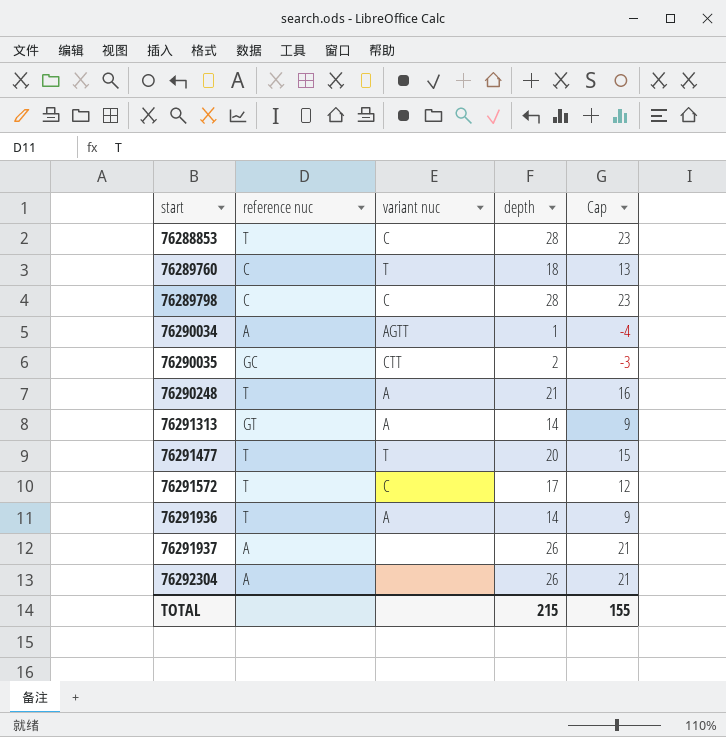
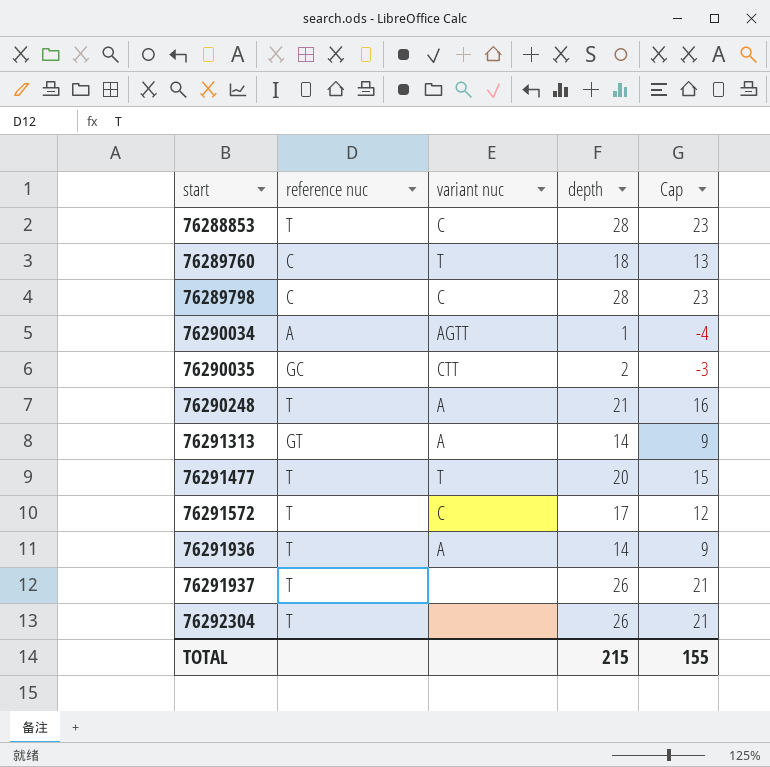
76291937 | reference nuc: A -> T
76292304 | reference nuc: A -> T

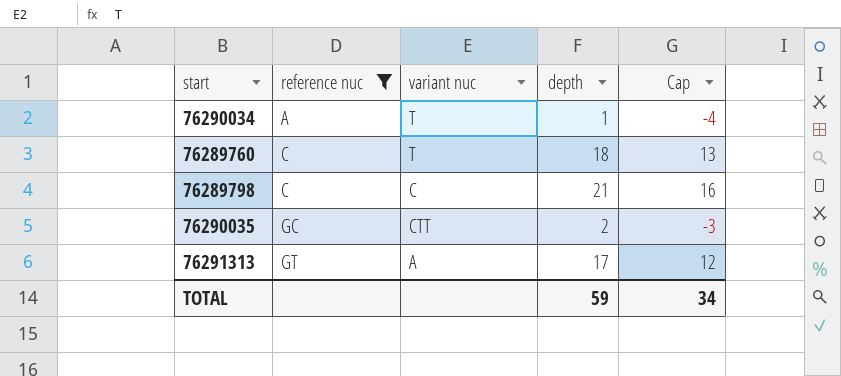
filter: none -> reference nuc != T
row order: start ascending -> reference nuc ascending
76290034 | variant nuc: AGTT -> T
76289798 | depth: 28 -> 21
76289798 | Cap: 23 -> 16
76291313 | depth: 14 -> 17
76291313 | Cap: 9 -> 12
TOTAL | depth: 215 -> 59
TOTAL | Cap: 155 -> 34

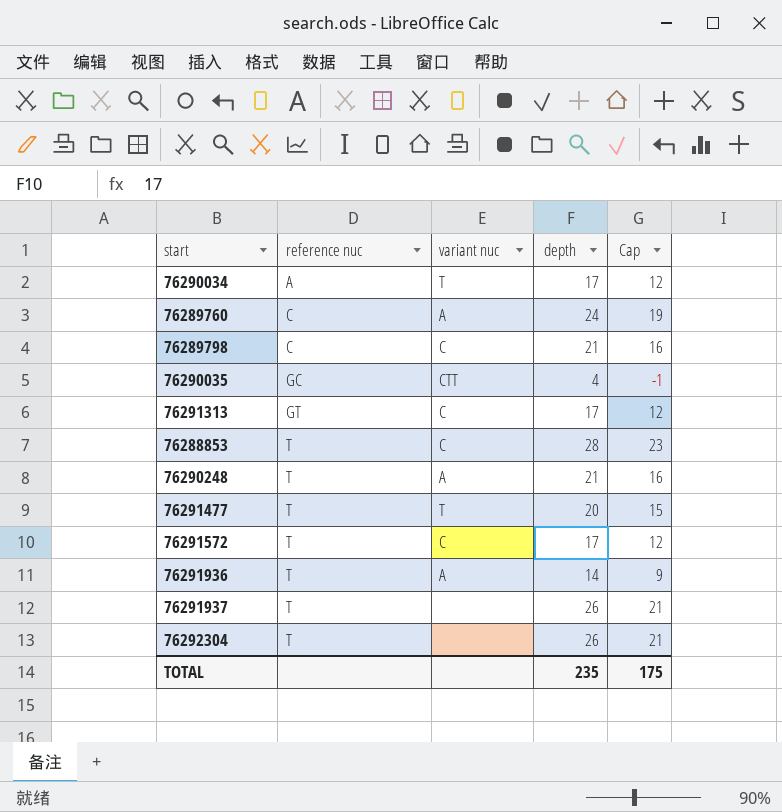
filter: reference nuc != T -> none
76290034 | depth: 1 -> 17
76290034 | Cap: -4 -> 12
76289760 | variant nuc: T -> A
76289760 | depth: 18 -> 24
76289760 | Cap: 13 -> 19
76290035 | depth: 2 -> 4
76290035 | Cap: -3 -> -1
76291313 | variant nuc: A -> C
TOTAL | depth: 59 -> 235
TOTAL | Cap: 34 -> 175

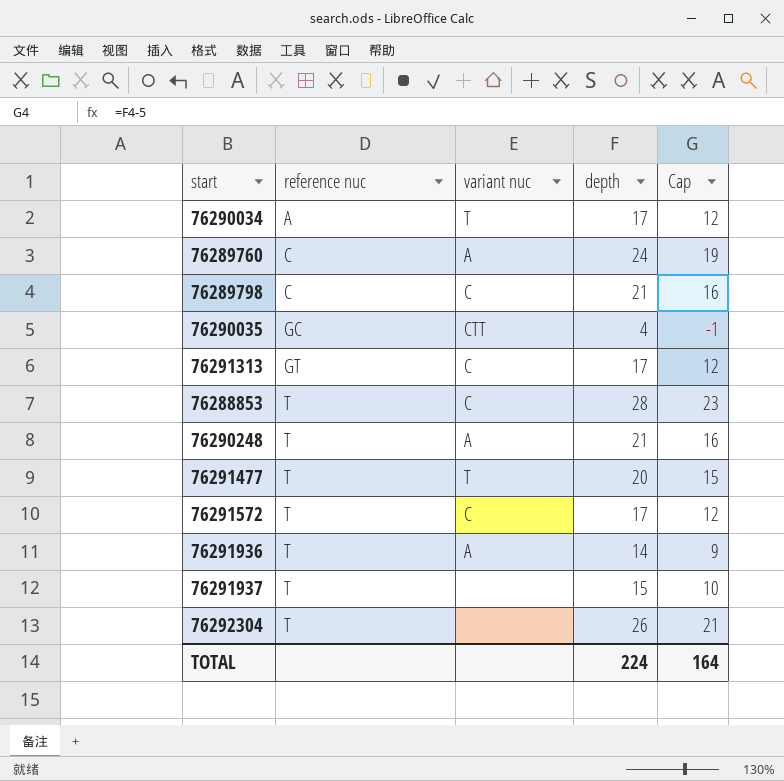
76291937 | depth: 26 -> 15
76291937 | Cap: 21 -> 10
TOTAL | depth: 235 -> 224
TOTAL | Cap: 175 -> 164

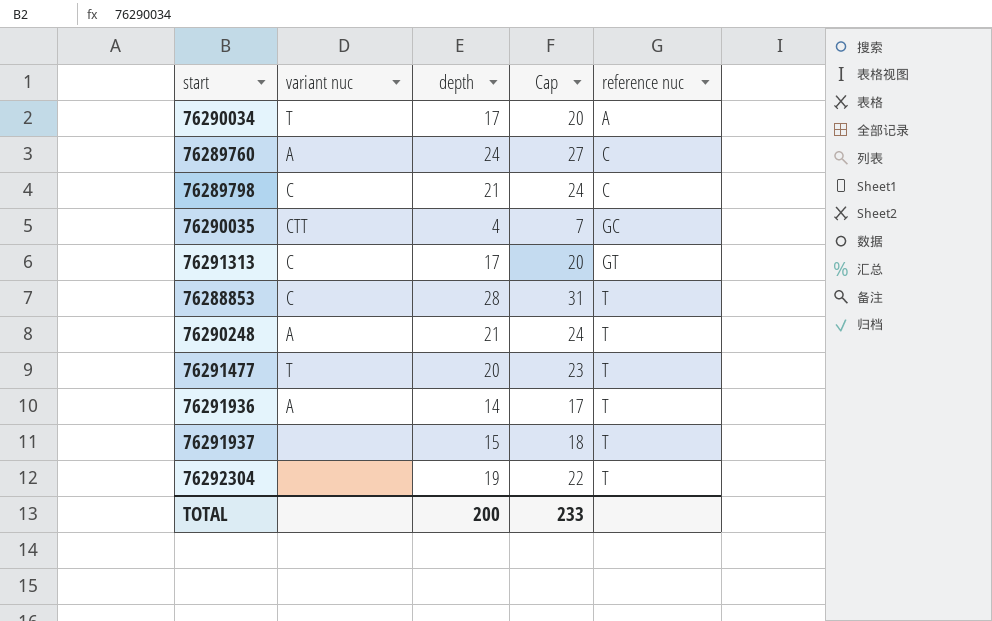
column Cap | formula: [depth] - 5 -> [depth] + 3
column reference nuc | position: 2 -> 5
row 76291572: T | C | 17 | 12 -> none
76292304 | depth: 26 -> 19
TOTAL | depth: 224 -> 200
TOTAL | Cap: 164 -> 233

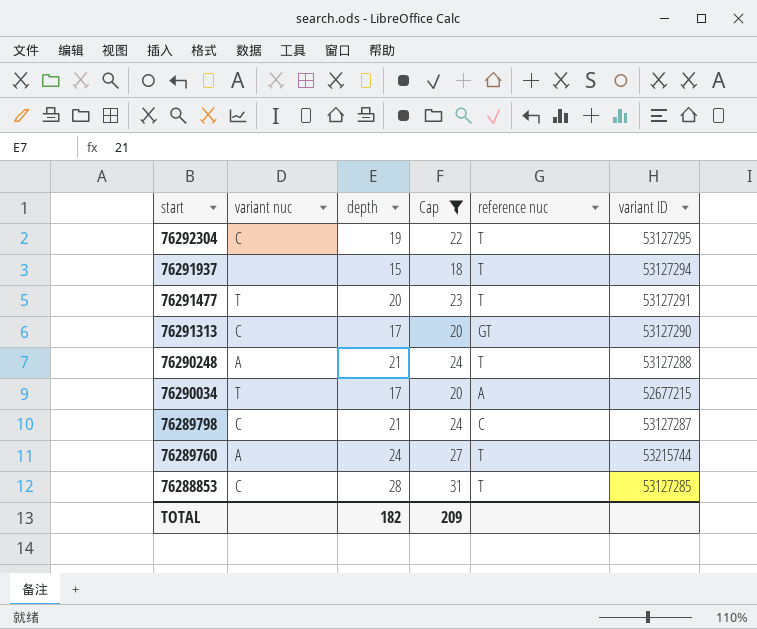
filter: none -> Cap >= 18
row order: reference nuc ascending -> start descending
column variant ID | position: none -> 6
76292304 | variant nuc: none -> C
76289760 | reference nuc: C -> T
TOTAL | depth: 200 -> 182
TOTAL | Cap: 233 -> 209

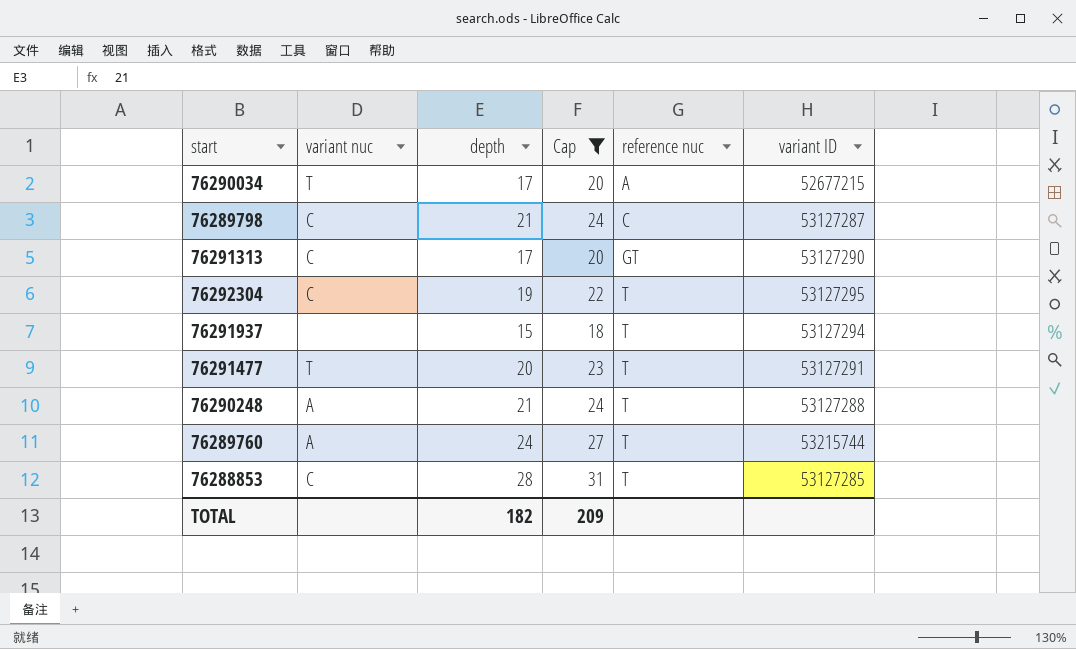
row order: start descending -> reference nuc ascending

